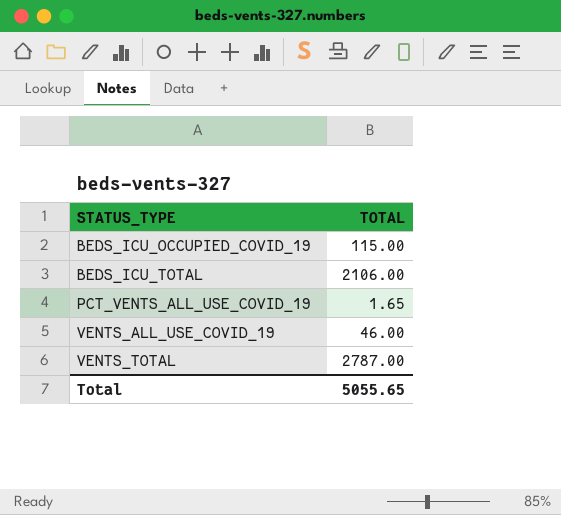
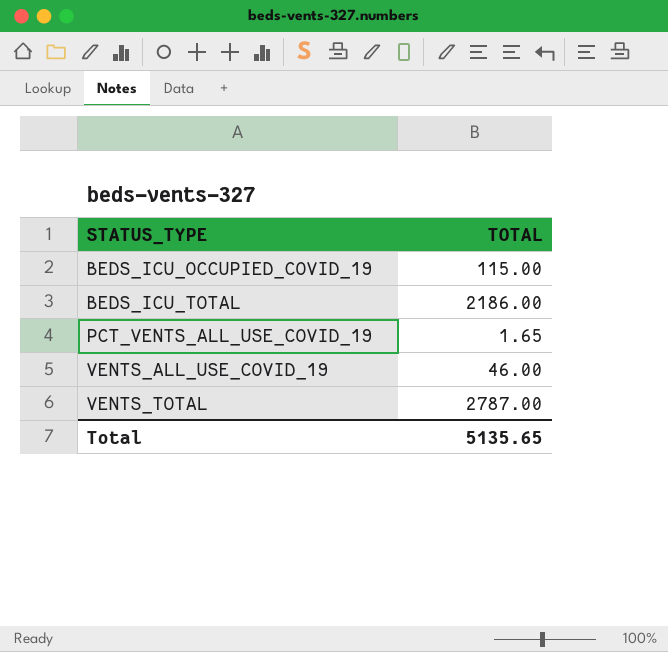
BEDS_ICU_TOTAL | TOTAL: 2106.00 -> 2186.00
Total | TOTAL: 5055.65 -> 5135.65

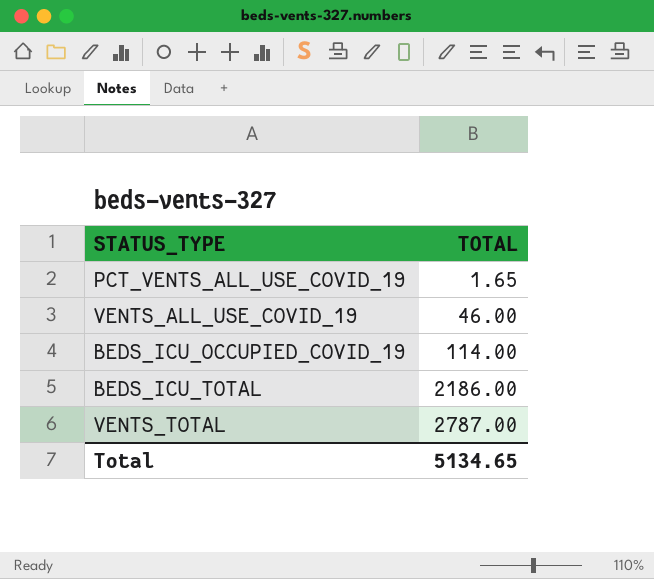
row order: STATUS_TYPE ascending -> TOTAL ascending
BEDS_ICU_OCCUPIED_COVID_19 | TOTAL: 115.00 -> 114.00
Total | TOTAL: 5135.65 -> 5134.65

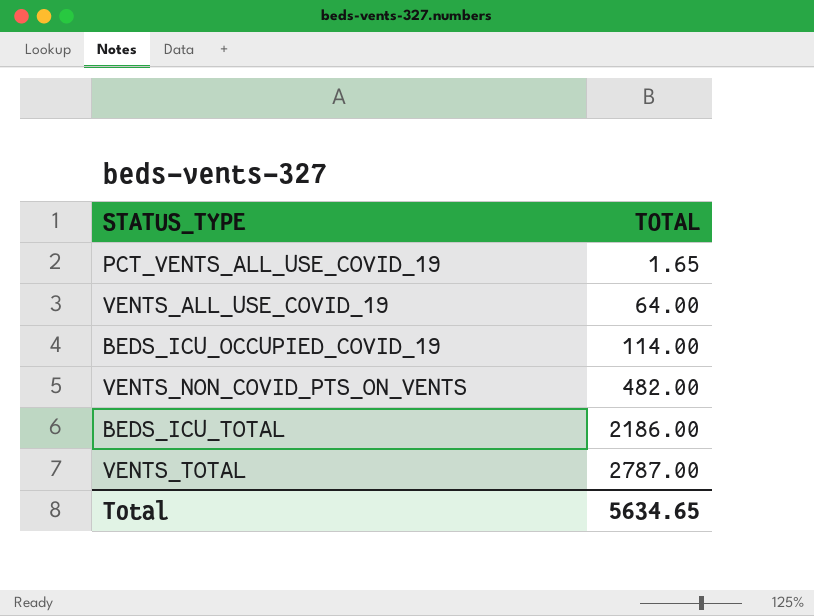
VENTS_ALL_USE_COVID_19 | TOTAL: 46.00 -> 64.00
row VENTS_NON_COVID_PTS_ON_VENTS: none -> 482.00
Total | TOTAL: 5134.65 -> 5634.65

